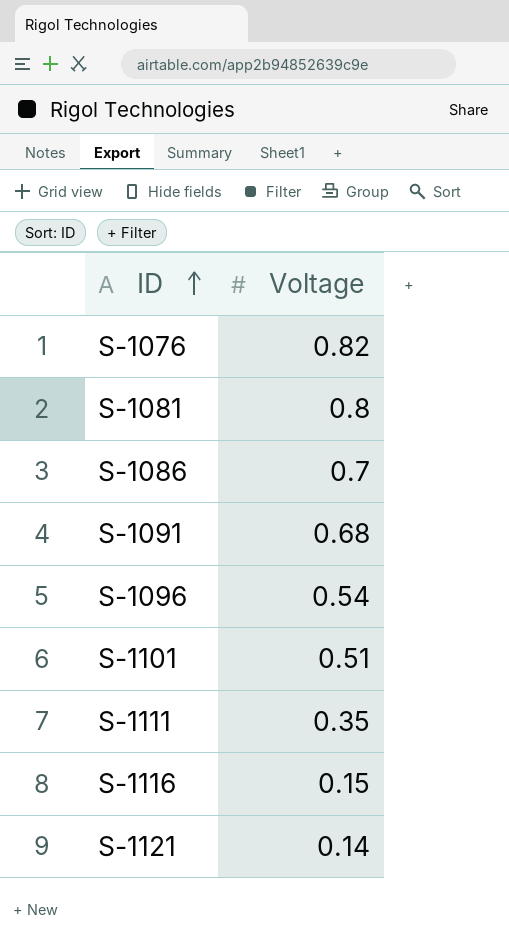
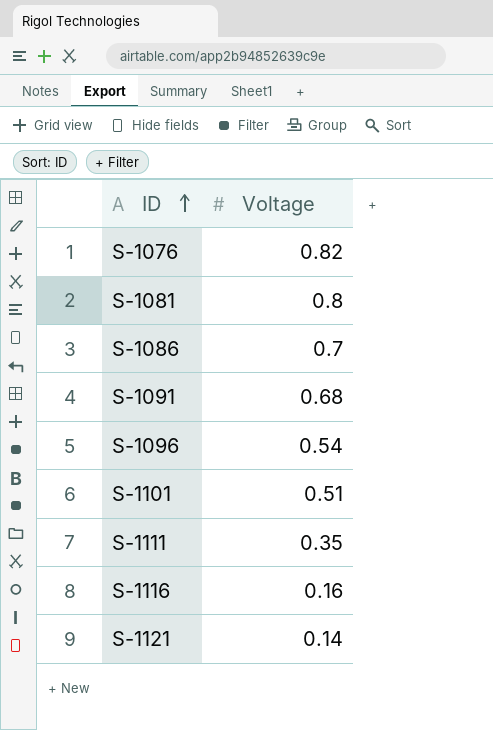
S-1116 | Voltage: 0.15 -> 0.16

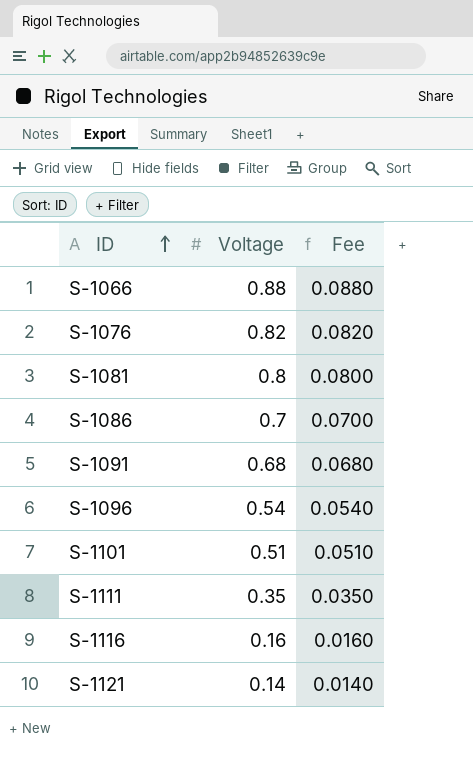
column Fee | formula: none -> [Voltage] * 0.1
row S-1066: none -> 0.88 | 0.0880

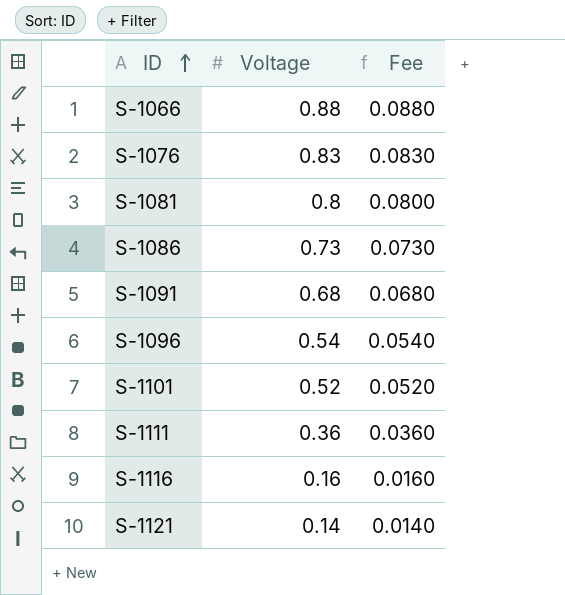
S-1076 | Voltage: 0.82 -> 0.83
S-1076 | Fee: 0.0820 -> 0.0830
S-1086 | Voltage: 0.7 -> 0.73
S-1086 | Fee: 0.0700 -> 0.0730
S-1101 | Voltage: 0.51 -> 0.52
S-1101 | Fee: 0.0510 -> 0.0520
S-1111 | Voltage: 0.35 -> 0.36
S-1111 | Fee: 0.0350 -> 0.0360

